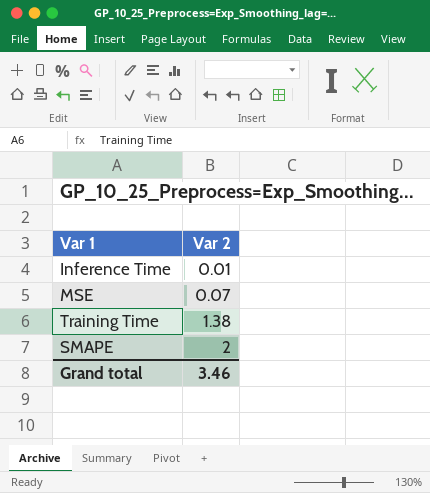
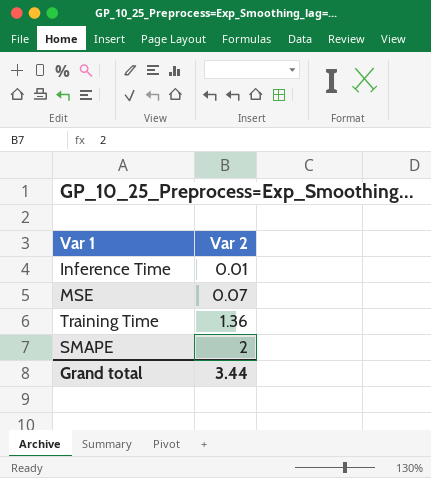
Training Time | Var 2: 1.38 -> 1.36
Grand total | Var 2: 3.46 -> 3.44

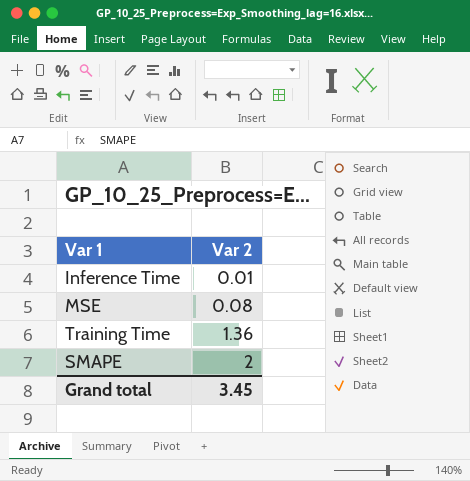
MSE | Var 2: 0.07 -> 0.08
Grand total | Var 2: 3.44 -> 3.45

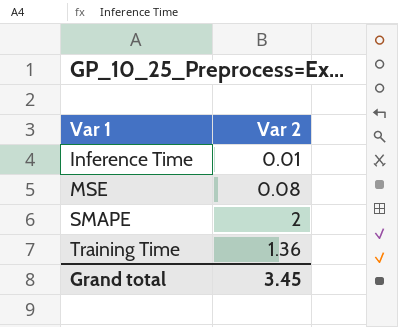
row order: Var 2 ascending -> Var 1 ascending

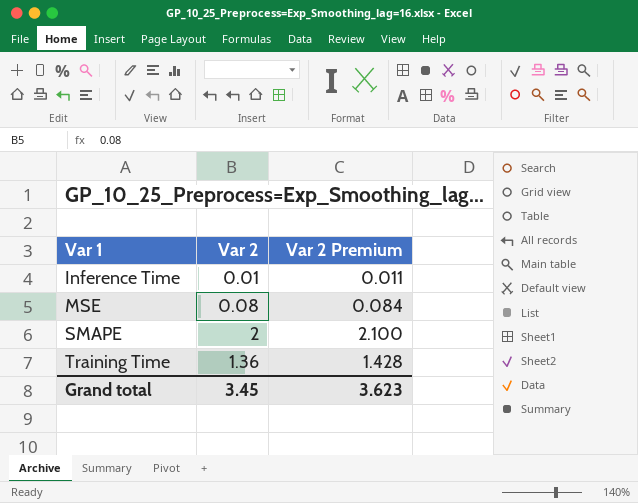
column Var 2 Premium | formula: none -> [Var 2] * 1.05

